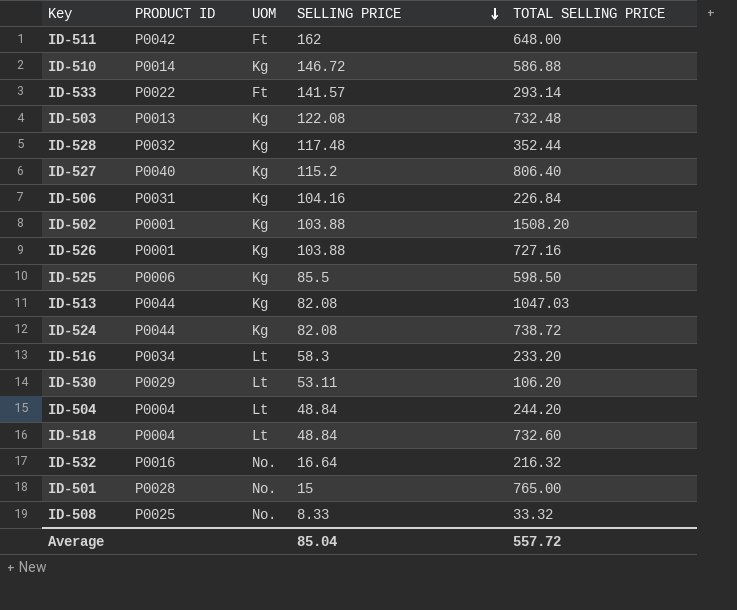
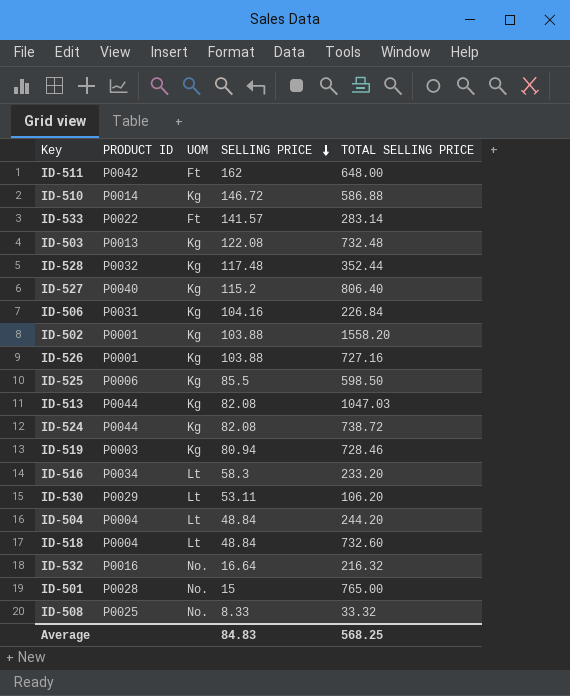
ID-533 | TOTAL SELLING PRICE: 293.14 -> 283.14
ID-502 | TOTAL SELLING PRICE: 1508.20 -> 1558.20
row ID-519: none -> P0003 | Kg | 80.94 | 728.46
Average | SELLING PRICE: 85.04 -> 84.83
Average | TOTAL SELLING PRICE: 557.72 -> 568.25

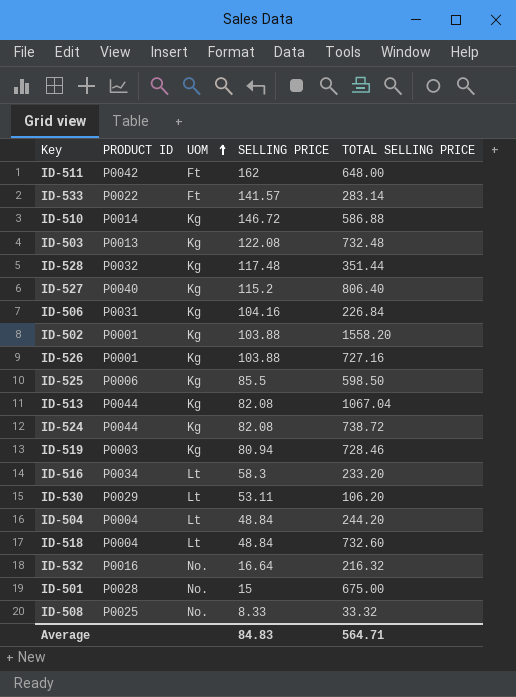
row order: SELLING PRICE descending -> UOM ascending
ID-528 | TOTAL SELLING PRICE: 352.44 -> 351.44
ID-513 | TOTAL SELLING PRICE: 1047.03 -> 1067.04
ID-501 | TOTAL SELLING PRICE: 765.00 -> 675.00
Average | TOTAL SELLING PRICE: 568.25 -> 564.71

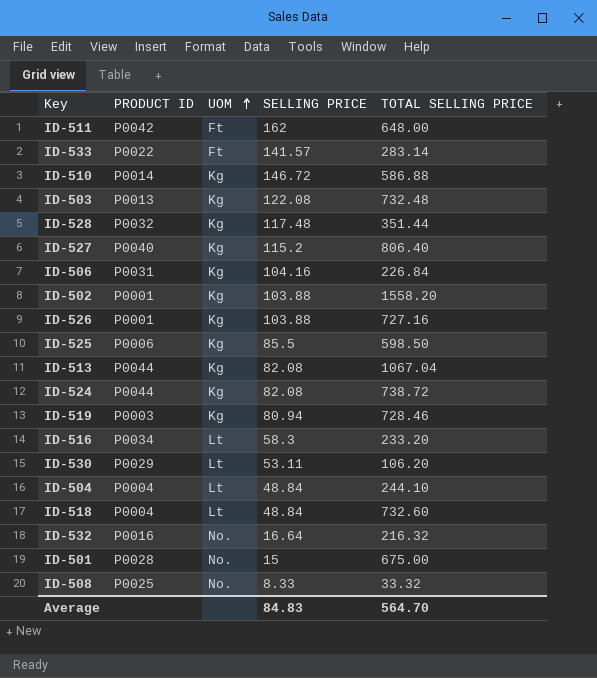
ID-504 | TOTAL SELLING PRICE: 244.20 -> 244.10
Average | TOTAL SELLING PRICE: 564.71 -> 564.70

